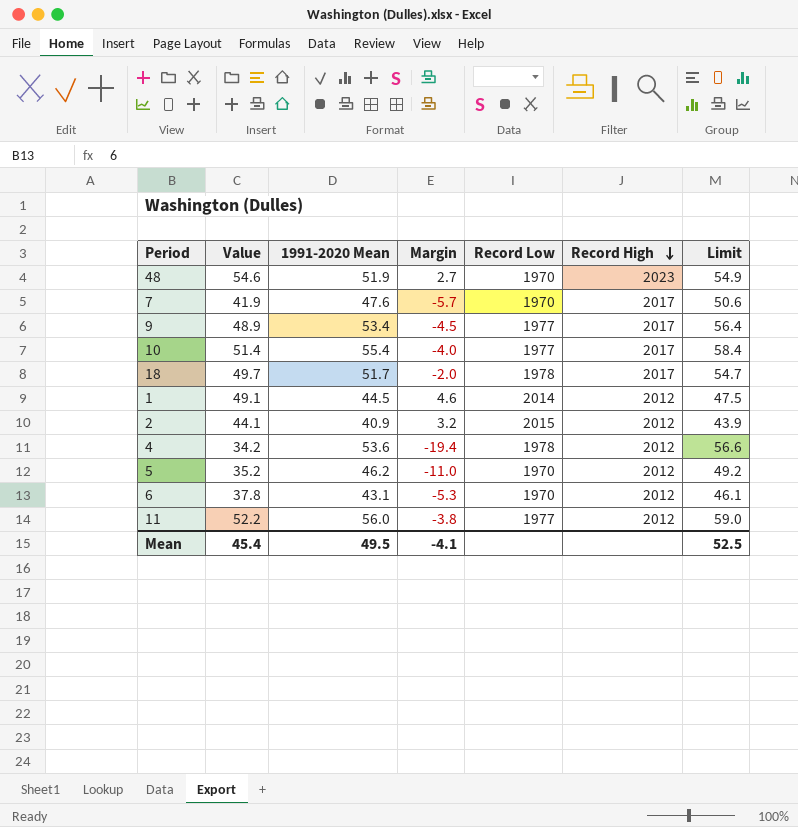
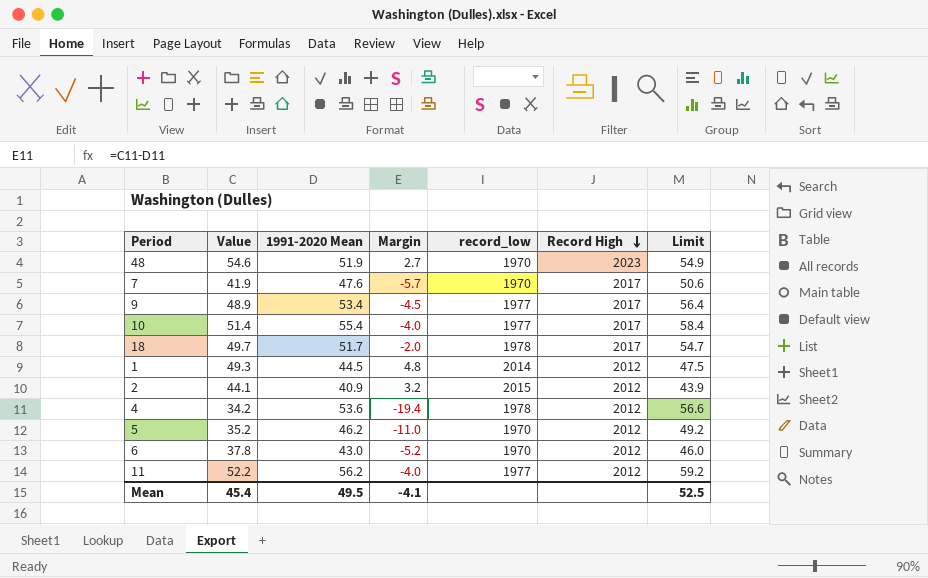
column name: Record Low -> record_low
1 | Value: 49.1 -> 49.3
1 | Margin: 4.6 -> 4.8
6 | 1991-2020 Mean: 43.1 -> 43.0
6 | Margin: -5.3 -> -5.2
6 | Limit: 46.1 -> 46.0
11 | 1991-2020 Mean: 56.0 -> 56.2
11 | Margin: -3.8 -> -4.0
11 | Limit: 59.0 -> 59.2

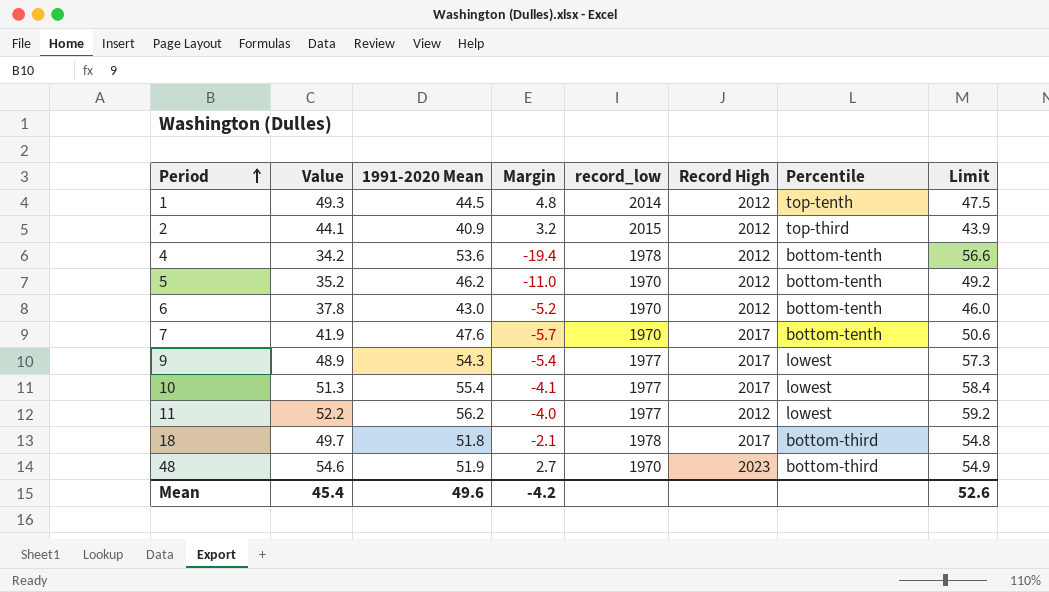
row order: Record High descending -> Period ascending
column Percentile | position: none -> 7
9 | 1991-2020 Mean: 53.4 -> 54.3
9 | Margin: -4.5 -> -5.4
9 | Limit: 56.4 -> 57.3
10 | Value: 51.4 -> 51.3
10 | Margin: -4.0 -> -4.1
18 | 1991-2020 Mean: 51.7 -> 51.8
18 | Margin: -2.0 -> -2.1
18 | Limit: 54.7 -> 54.8
Mean | 1991-2020 Mean: 49.5 -> 49.6
Mean | Margin: -4.1 -> -4.2
Mean | Limit: 52.5 -> 52.6

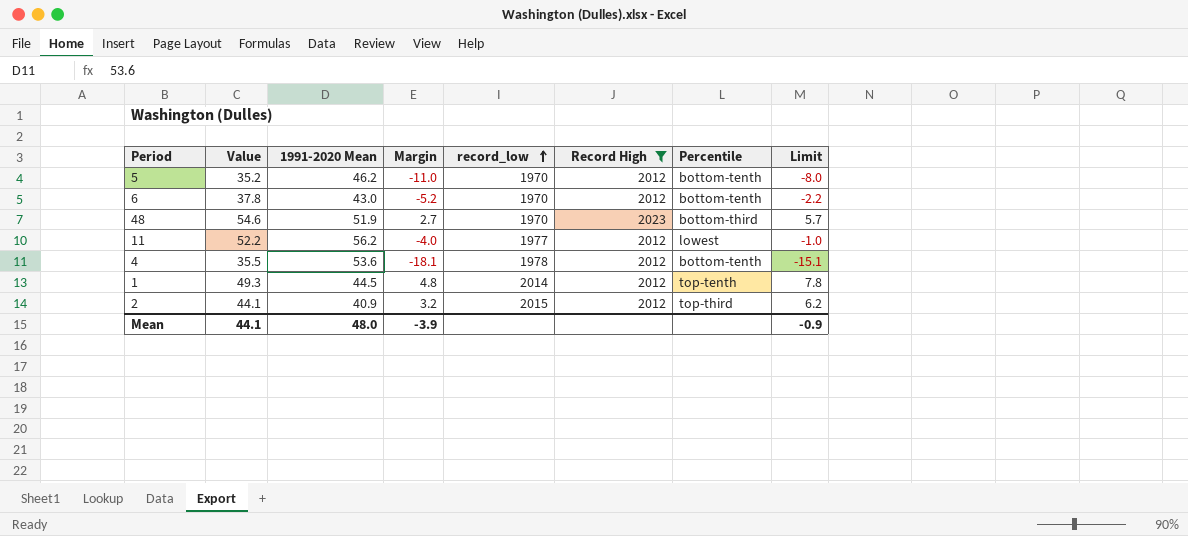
filter: none -> Record High != 2017
row order: Period ascending -> record_low ascending
column Limit | formula: [1991-2020 Mean] + 3 -> [Margin] + 3
4 | Value: 34.2 -> 35.5
4 | Margin: -19.4 -> -18.1
Mean | Value: 45.4 -> 44.1
Mean | 1991-2020 Mean: 49.6 -> 48.0
Mean | Margin: -4.2 -> -3.9
Mean | Limit: 52.6 -> -0.9

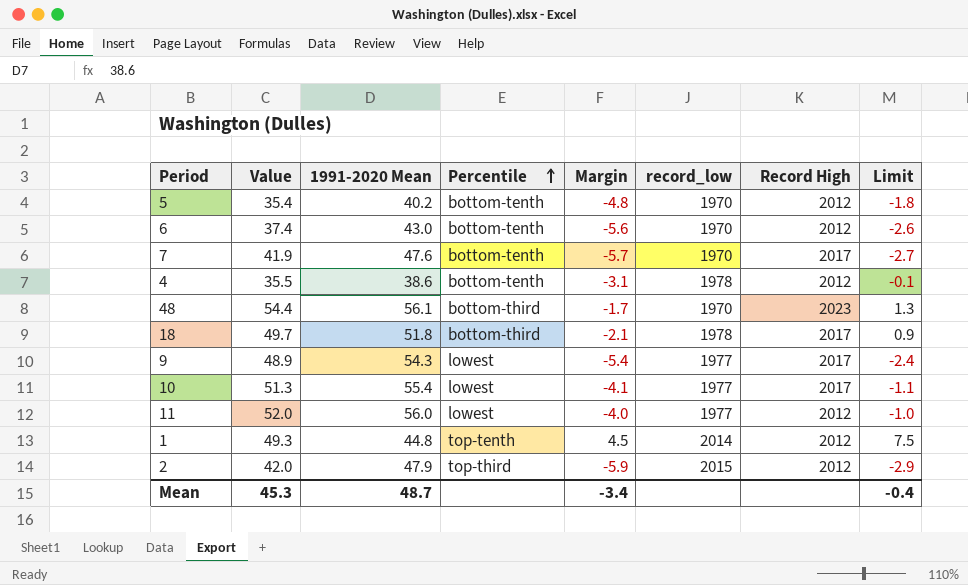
filter: Record High != 2017 -> none
row order: record_low ascending -> Percentile ascending
column Percentile | position: 7 -> 4
5 | Value: 35.2 -> 35.4
5 | 1991-2020 Mean: 46.2 -> 40.2
5 | Margin: -11.0 -> -4.8
5 | Limit: -8.0 -> -1.8
6 | Value: 37.8 -> 37.4
6 | Margin: -5.2 -> -5.6
6 | Limit: -2.2 -> -2.6
4 | 1991-2020 Mean: 53.6 -> 38.6
4 | Margin: -18.1 -> -3.1
4 | Limit: -15.1 -> -0.1
48 | Value: 54.6 -> 54.4
48 | 1991-2020 Mean: 51.9 -> 56.1
48 | Margin: 2.7 -> -1.7
48 | Limit: 5.7 -> 1.3
11 | Value: 52.2 -> 52.0
11 | 1991-2020 Mean: 56.2 -> 56.0
1 | 1991-2020 Mean: 44.5 -> 44.8
1 | Margin: 4.8 -> 4.5
1 | Limit: 7.8 -> 7.5
2 | Value: 44.1 -> 42.0
2 | 1991-2020 Mean: 40.9 -> 47.9
2 | Margin: 3.2 -> -5.9
2 | Limit: 6.2 -> -2.9
Mean | Value: 44.1 -> 45.3
Mean | 1991-2020 Mean: 48.0 -> 48.7
Mean | Margin: -3.9 -> -3.4
Mean | Limit: -0.9 -> -0.4

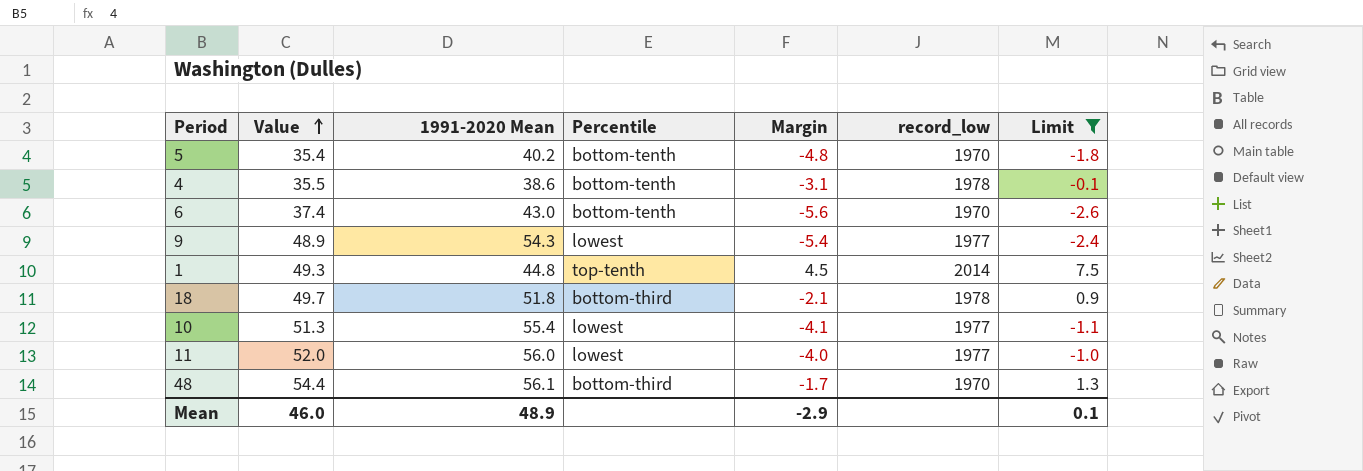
filter: none -> Limit >= -2.6
row order: Percentile ascending -> Value ascending
column Record High | position: 7 -> none
Mean | Value: 45.3 -> 46.0
Mean | 1991-2020 Mean: 48.7 -> 48.9
Mean | Margin: -3.4 -> -2.9
Mean | Limit: -0.4 -> 0.1

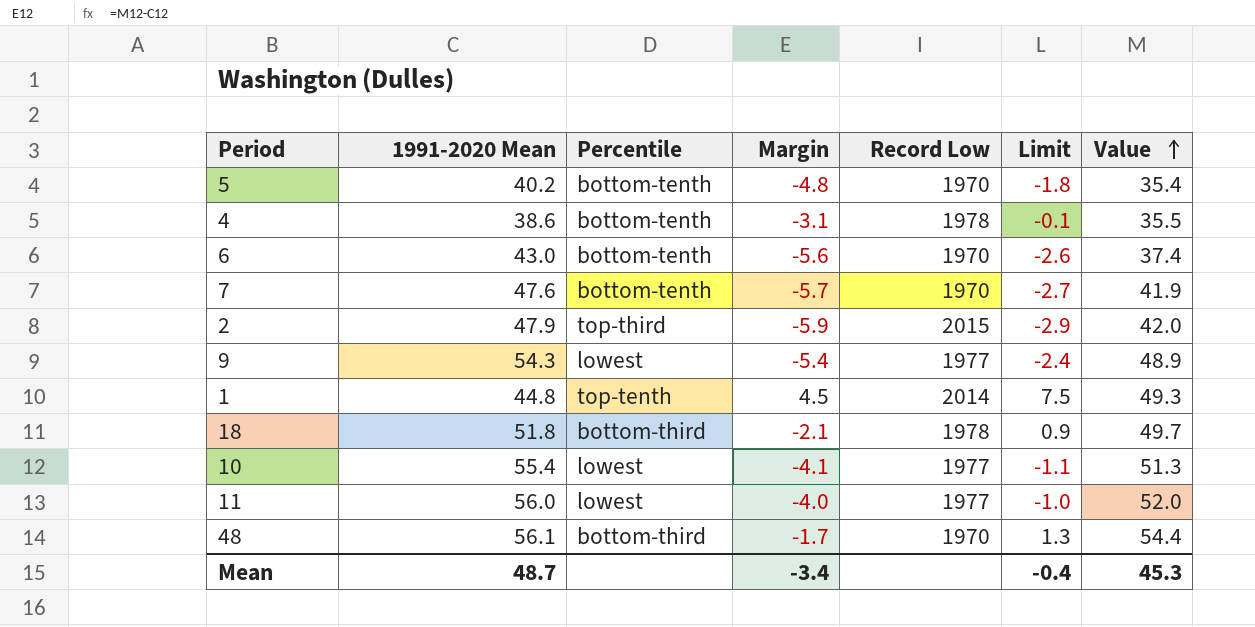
filter: Limit >= -2.6 -> none
column name: record_low -> Record Low
column Value | position: 2 -> 7
Mean | 1991-2020 Mean: 48.9 -> 48.7
Mean | Margin: -2.9 -> -3.4
Mean | Limit: 0.1 -> -0.4
Mean | Value: 46.0 -> 45.3

